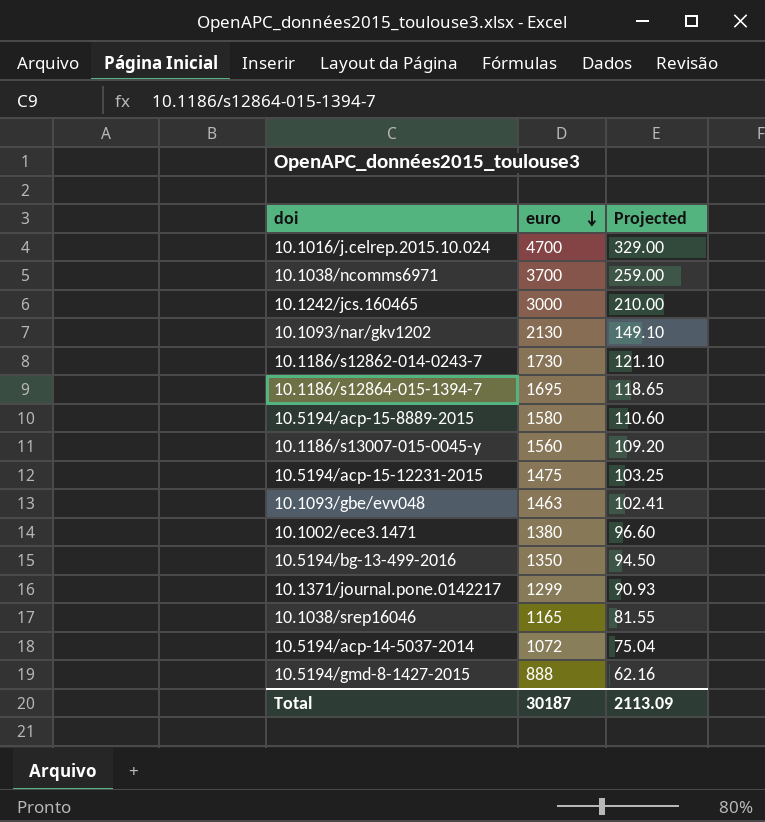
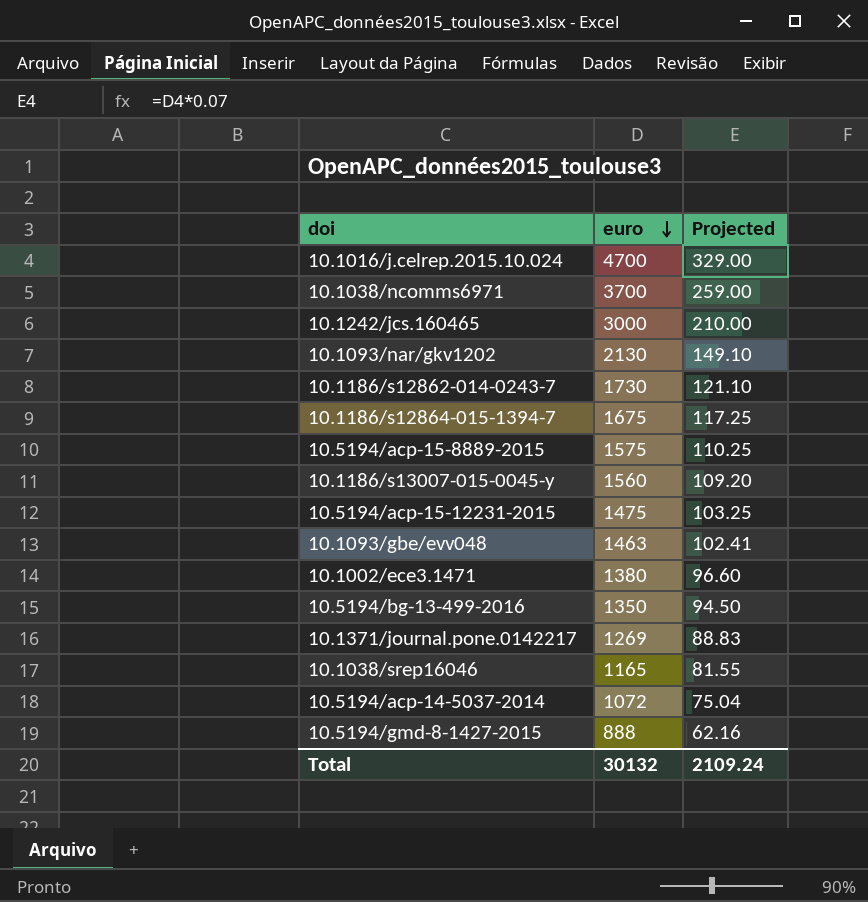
10.1186/s12864-015-1394-7 | euro: 1695 -> 1675
10.1186/s12864-015-1394-7 | Projected: 118.65 -> 117.25
10.5194/acp-15-8889-2015 | euro: 1580 -> 1575
10.5194/acp-15-8889-2015 | Projected: 110.60 -> 110.25
10.1371/journal.pone.0142217 | euro: 1299 -> 1269
10.1371/journal.pone.0142217 | Projected: 90.93 -> 88.83
Total | euro: 30187 -> 30132
Total | Projected: 2113.09 -> 2109.24

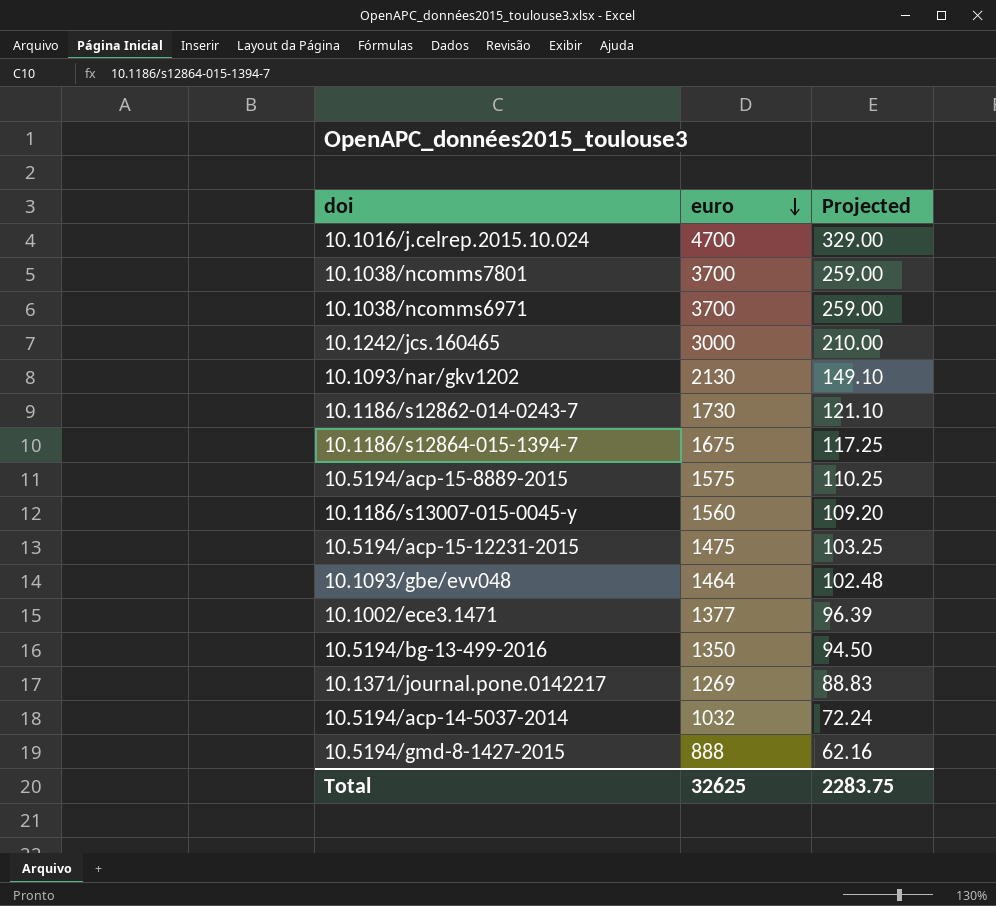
row 10.1038/srep16046: 1165 | 81.55 -> none
row 10.1038/ncomms7801: none -> 3700 | 259.00
10.1093/gbe/evv048 | euro: 1463 -> 1464
10.1093/gbe/evv048 | Projected: 102.41 -> 102.48
10.1002/ece3.1471 | euro: 1380 -> 1377
10.1002/ece3.1471 | Projected: 96.60 -> 96.39
10.5194/acp-14-5037-2014 | euro: 1072 -> 1032
10.5194/acp-14-5037-2014 | Projected: 75.04 -> 72.24
Total | euro: 30132 -> 32625
Total | Projected: 2109.24 -> 2283.75

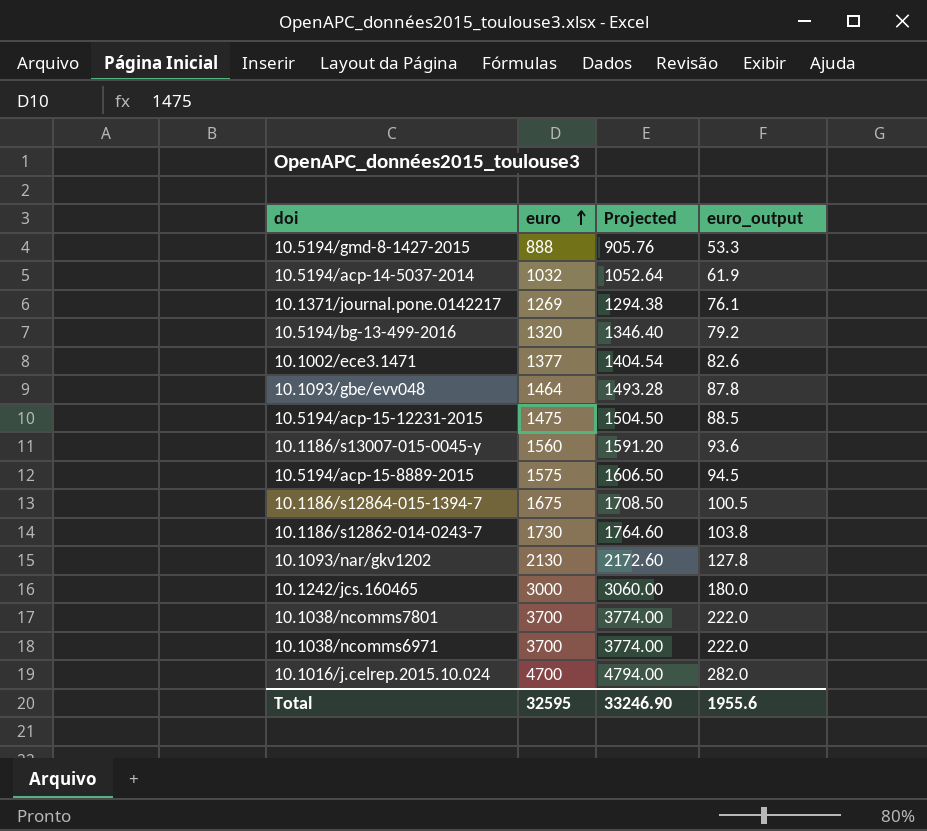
row order: euro descending -> euro ascending
column Projected | formula: [euro] * 0.07 -> [euro] * 1.02
column euro_output | formula: none -> [euro] * 0.06
10.5194/bg-13-499-2016 | euro: 1350 -> 1320
Total | euro: 32625 -> 32595
Total | Projected: 2283.75 -> 33246.90

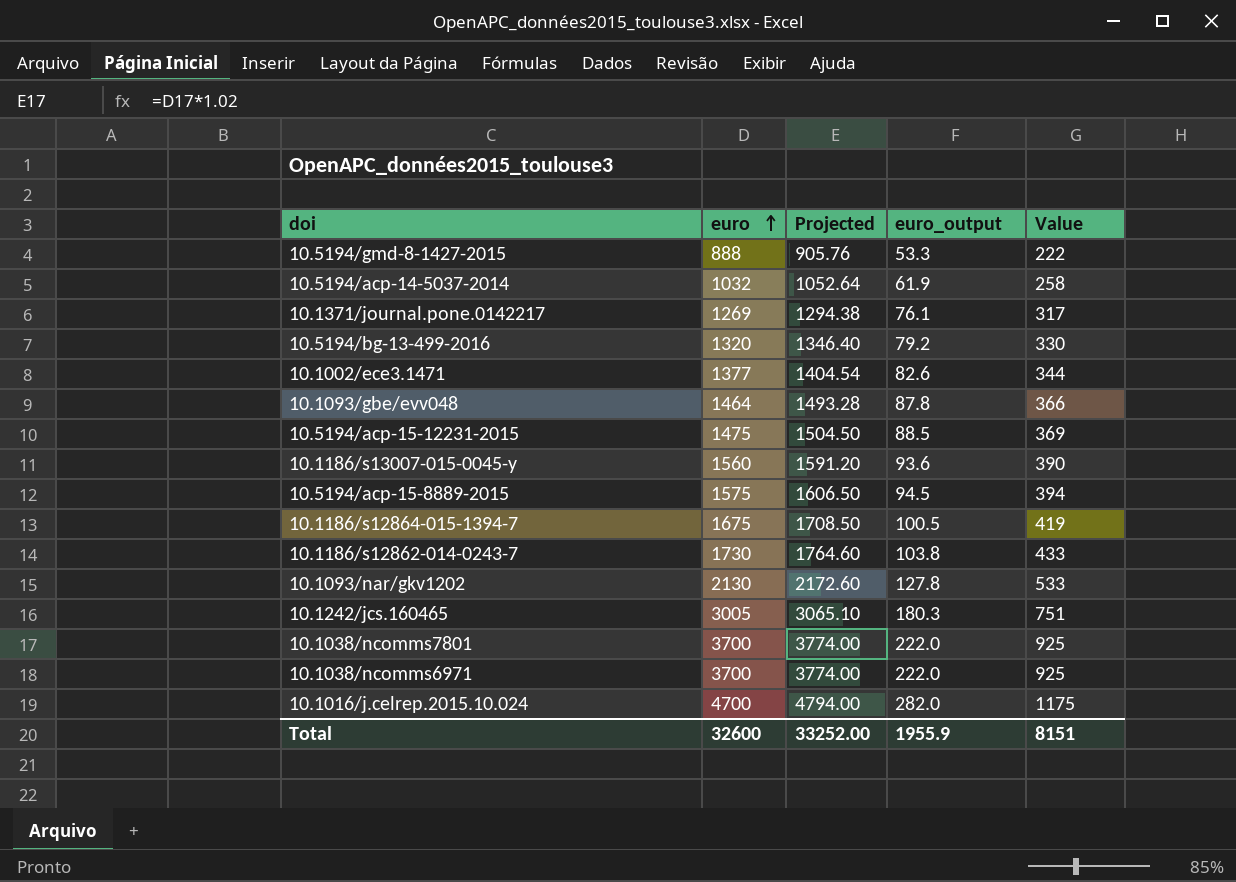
column Value | formula: none -> [euro] * 0.25
10.1242/jcs.160465 | euro: 3000 -> 3005
10.1242/jcs.160465 | Projected: 3060.00 -> 3065.10
10.1242/jcs.160465 | euro_output: 180.0 -> 180.3
Total | euro: 32595 -> 32600
Total | Projected: 33246.90 -> 33252.00
Total | euro_output: 1955.6 -> 1955.9

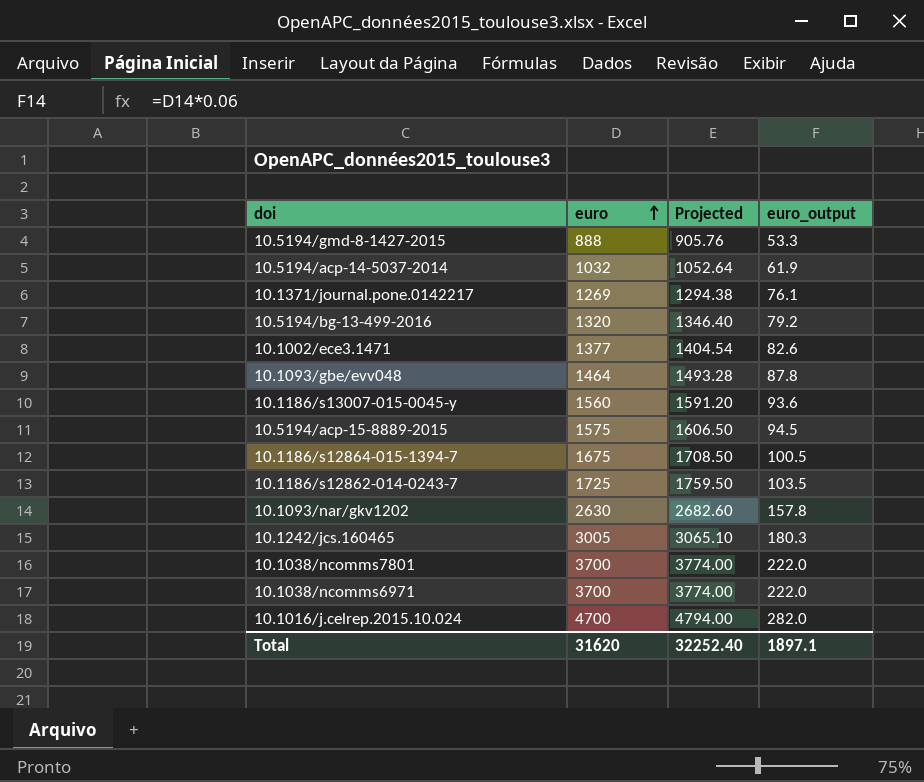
column Value | formula: [euro] * 0.25 -> none
row 10.5194/acp-15-12231-2015: 1475 | 1504.50 | 88.5 | 369 -> none
10.1186/s12862-014-0243-7 | euro: 1730 -> 1725
10.1186/s12862-014-0243-7 | Projected: 1764.60 -> 1759.50
10.1186/s12862-014-0243-7 | euro_output: 103.8 -> 103.5
10.1093/nar/gkv1202 | euro: 2130 -> 2630
10.1093/nar/gkv1202 | Projected: 2172.60 -> 2682.60
10.1093/nar/gkv1202 | euro_output: 127.8 -> 157.8
Total | euro: 32600 -> 31620
Total | Projected: 33252.00 -> 32252.40
Total | euro_output: 1955.9 -> 1897.1

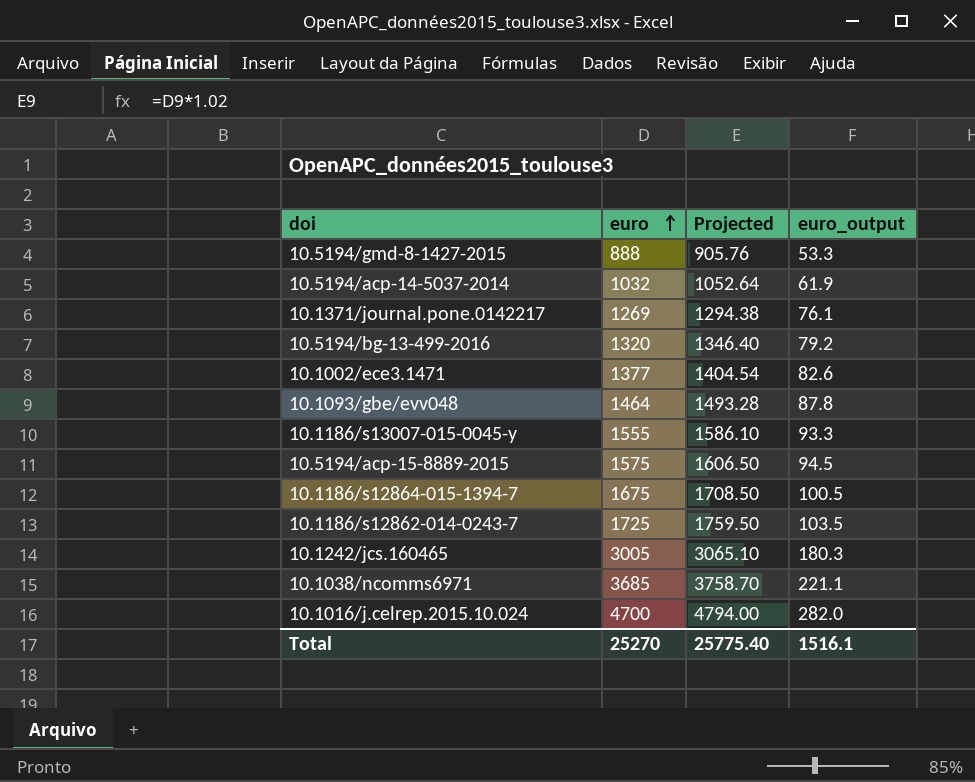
row 10.1093/nar/gkv1202: 2630 | 2682.60 | 157.8 -> none
row 10.1038/ncomms7801: 3700 | 3774.00 | 222.0 -> none
10.1186/s13007-015-0045-y | euro: 1560 -> 1555
10.1186/s13007-015-0045-y | Projected: 1591.20 -> 1586.10
10.1186/s13007-015-0045-y | euro_output: 93.6 -> 93.3
10.1038/ncomms6971 | euro: 3700 -> 3685
10.1038/ncomms6971 | Projected: 3774.00 -> 3758.70
10.1038/ncomms6971 | euro_output: 222.0 -> 221.1
Total | euro: 31620 -> 25270
Total | Projected: 32252.40 -> 25775.40
Total | euro_output: 1897.1 -> 1516.1

